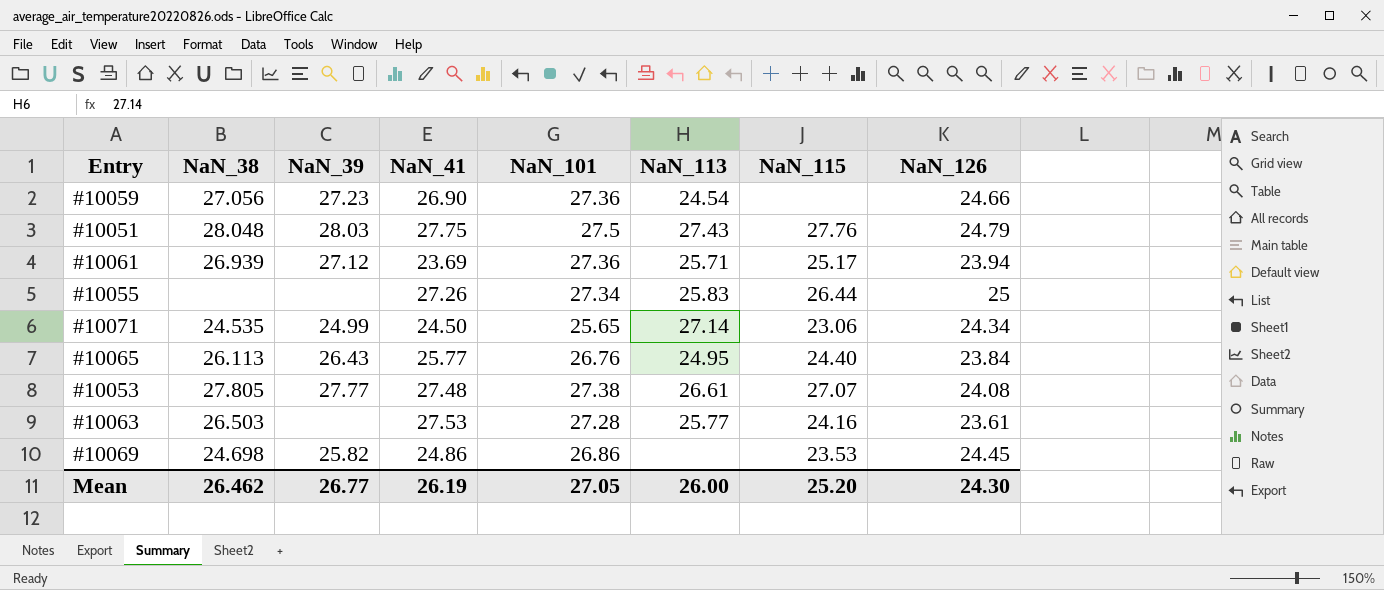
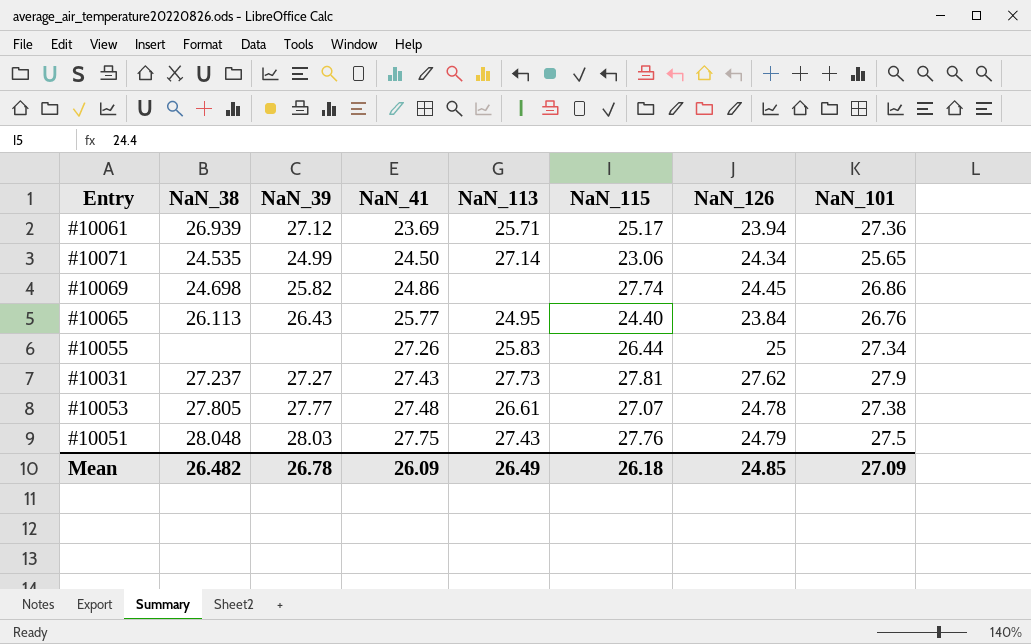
row order: none -> NaN_41 ascending
column NaN_101 | position: 5 -> 8
row #10059: 27.056 | 27.23 | 26.90 | 27.36 | 24.54 | none | 24.66 -> none
row #10063: 26.503 | none | 27.53 | 27.28 | 25.77 | 24.16 | 23.61 -> none
#10069 | NaN_115: 23.53 -> 27.74
row #10031: none -> 27.237 | 27.27 | 27.43 | 27.73 | 27.81 | 27.62 | 27.9
#10053 | NaN_126: 24.08 -> 24.78
Mean | NaN_38: 26.462 -> 26.482
Mean | NaN_39: 26.77 -> 26.78
Mean | NaN_41: 26.19 -> 26.09
Mean | NaN_113: 26.00 -> 26.49
Mean | NaN_115: 25.20 -> 26.18
Mean | NaN_126: 24.30 -> 24.85
Mean | NaN_101: 27.05 -> 27.09

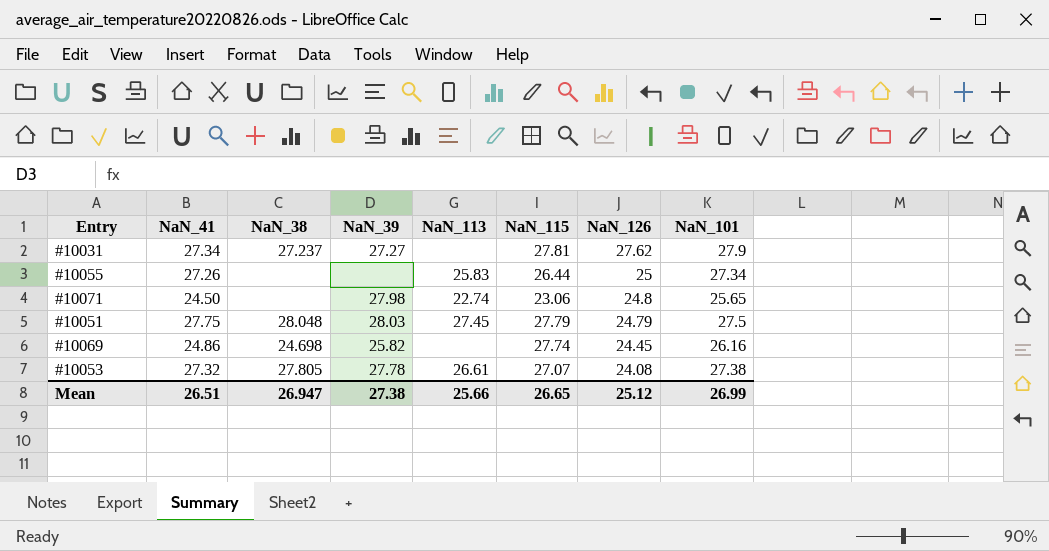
row order: NaN_41 ascending -> NaN_126 descending
column NaN_41 | position: 4 -> 2
row #10061: 26.939 | 27.12 | 23.69 | 25.71 | 25.17 | 23.94 | 27.36 -> none
row #10065: 26.113 | 26.43 | 25.77 | 24.95 | 24.40 | 23.84 | 26.76 -> none
#10031 | NaN_41: 27.43 -> 27.34
#10031 | NaN_113: 27.73 -> none
#10071 | NaN_38: 24.535 -> none
#10071 | NaN_39: 24.99 -> 27.98
#10071 | NaN_113: 27.14 -> 22.74
#10071 | NaN_126: 24.34 -> 24.8
#10051 | NaN_113: 27.43 -> 27.45
#10051 | NaN_115: 27.76 -> 27.79
#10069 | NaN_101: 26.86 -> 26.16
#10053 | NaN_41: 27.48 -> 27.32
#10053 | NaN_39: 27.77 -> 27.78
#10053 | NaN_126: 24.78 -> 24.08
Mean | NaN_41: 26.09 -> 26.51
Mean | NaN_38: 26.482 -> 26.947
Mean | NaN_39: 26.78 -> 27.38
Mean | NaN_113: 26.49 -> 25.66
Mean | NaN_115: 26.18 -> 26.65
Mean | NaN_126: 24.85 -> 25.12
Mean | NaN_101: 27.09 -> 26.99

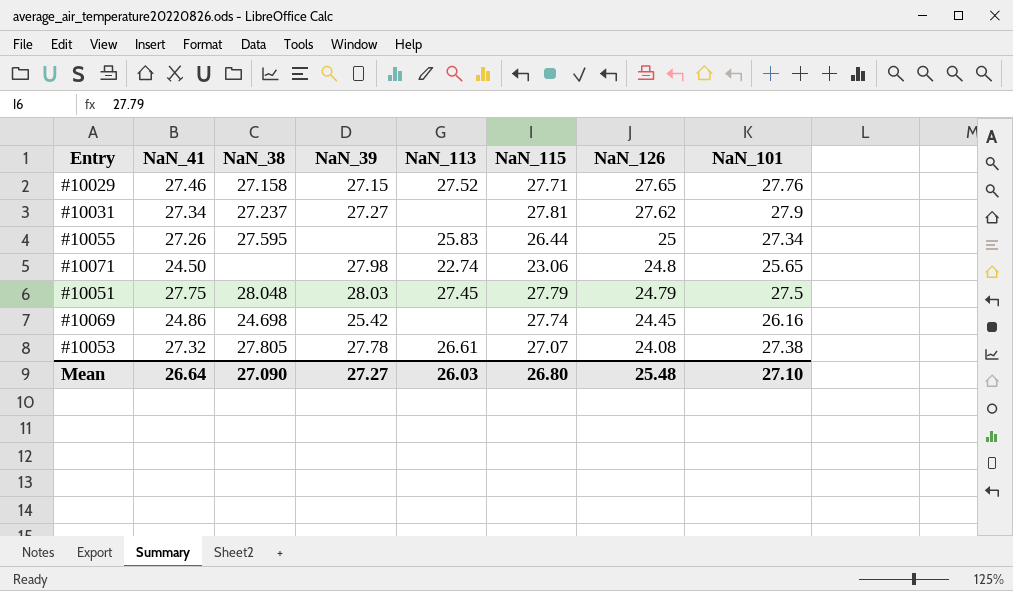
row #10029: none -> 27.46 | 27.158 | 27.15 | 27.52 | 27.71 | 27.65 | 27.76
#10055 | NaN_38: none -> 27.595
#10069 | NaN_39: 25.82 -> 25.42
Mean | NaN_41: 26.51 -> 26.64
Mean | NaN_38: 26.947 -> 27.090
Mean | NaN_39: 27.38 -> 27.27
Mean | NaN_113: 25.66 -> 26.03
Mean | NaN_115: 26.65 -> 26.80
Mean | NaN_126: 25.12 -> 25.48
Mean | NaN_101: 26.99 -> 27.10

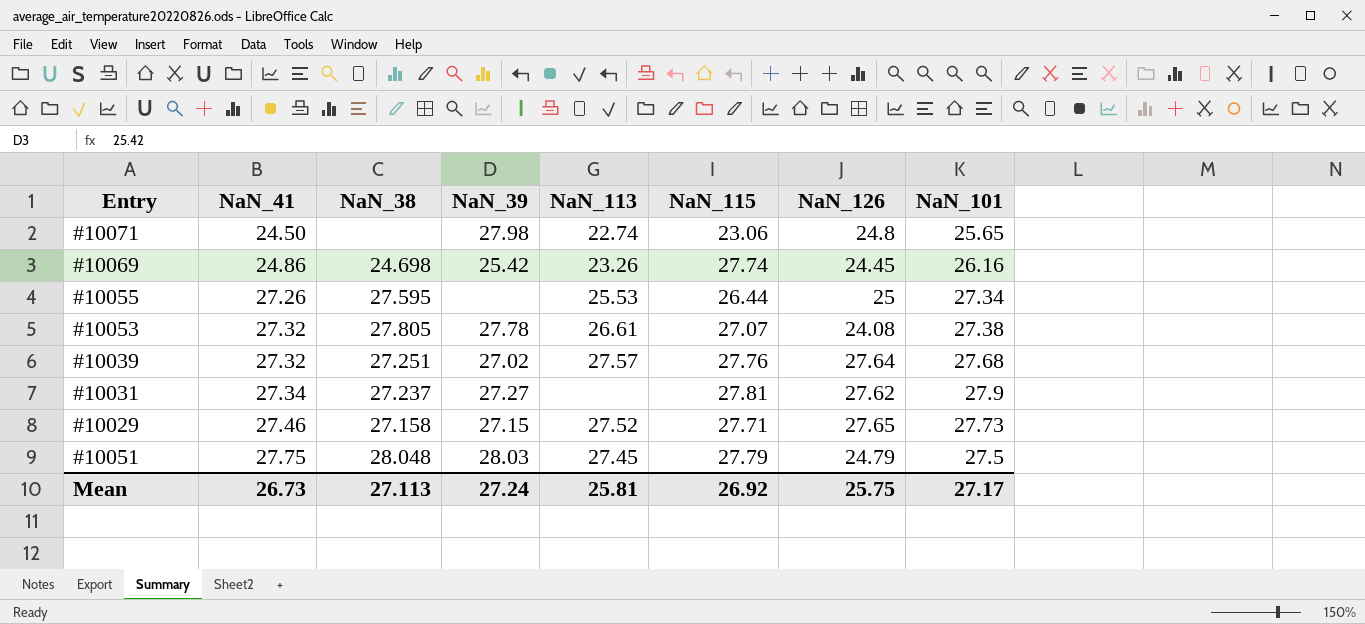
row order: NaN_126 descending -> NaN_41 ascending
#10069 | NaN_113: none -> 23.26
#10055 | NaN_113: 25.83 -> 25.53
row #10039: none -> 27.32 | 27.251 | 27.02 | 27.57 | 27.76 | 27.64 | 27.68
#10029 | NaN_101: 27.76 -> 27.73
Mean | NaN_41: 26.64 -> 26.73
Mean | NaN_38: 27.090 -> 27.113
Mean | NaN_39: 27.27 -> 27.24
Mean | NaN_113: 26.03 -> 25.81
Mean | NaN_115: 26.80 -> 26.92
Mean | NaN_126: 25.48 -> 25.75
Mean | NaN_101: 27.10 -> 27.17

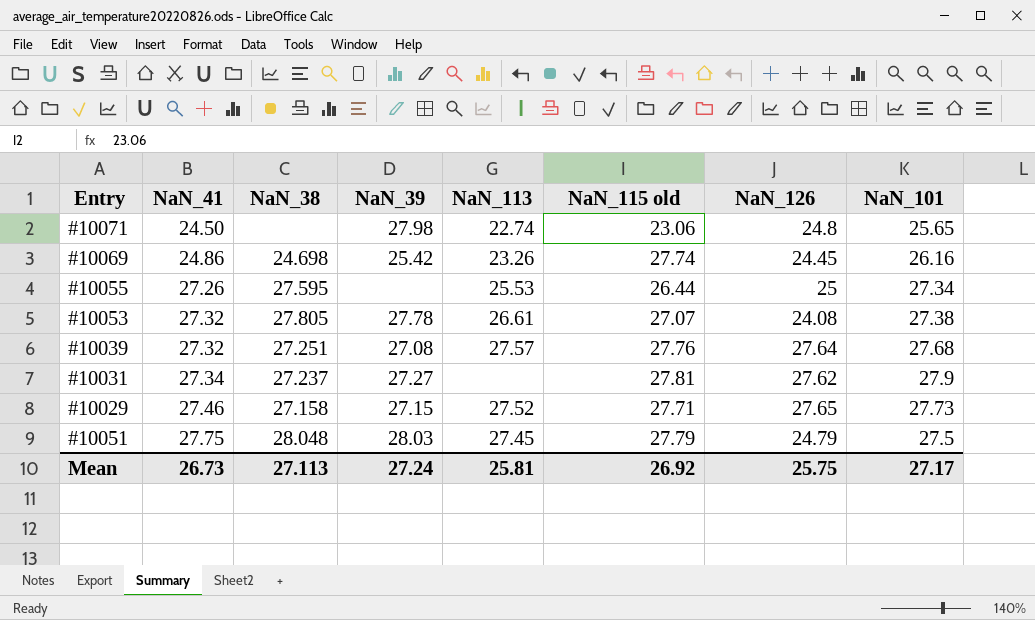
column name: NaN_115 -> NaN_115 old
#10039 | NaN_39: 27.02 -> 27.08

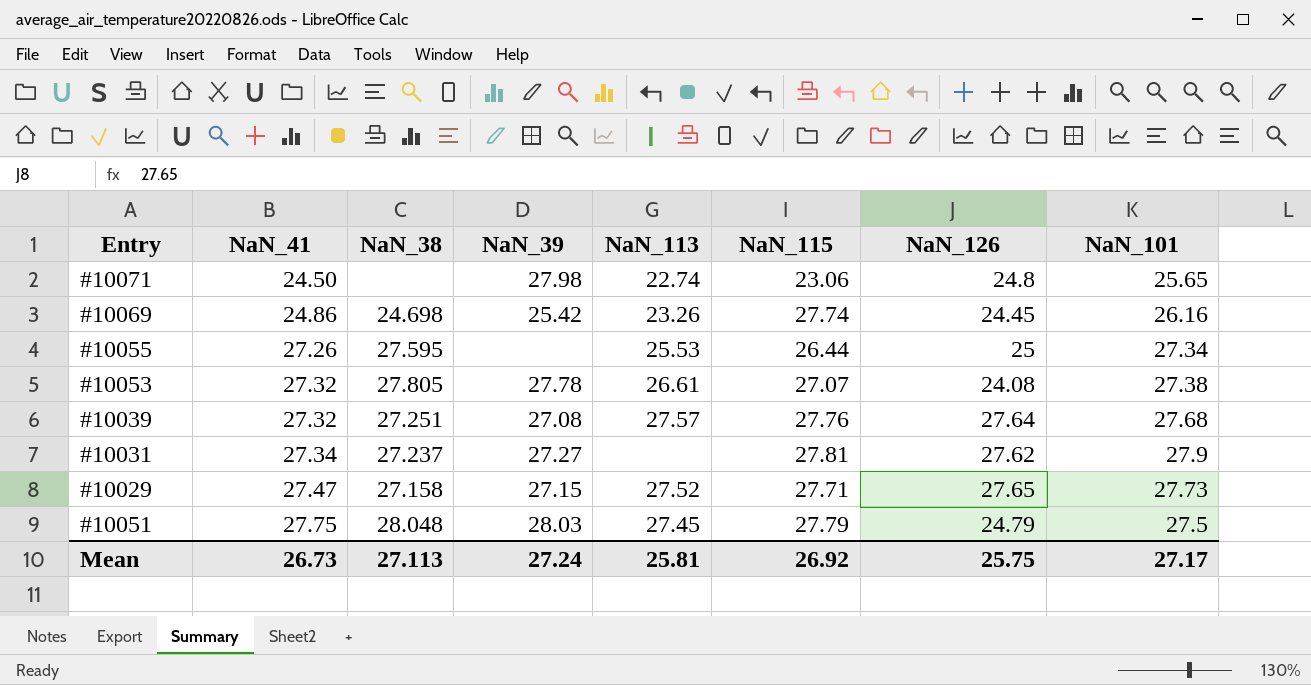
column name: NaN_115 old -> NaN_115
#10029 | NaN_41: 27.46 -> 27.47

